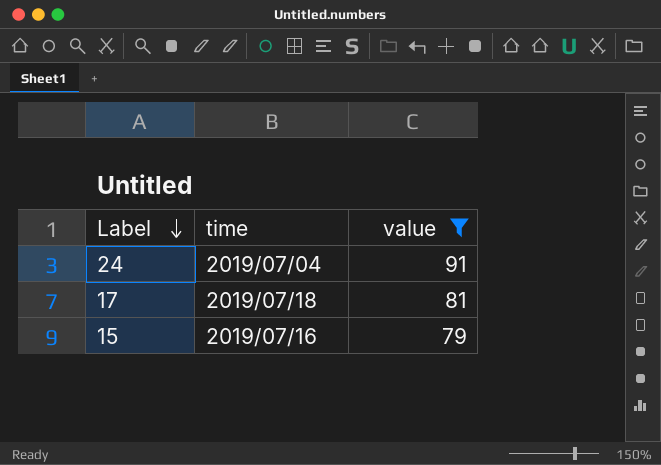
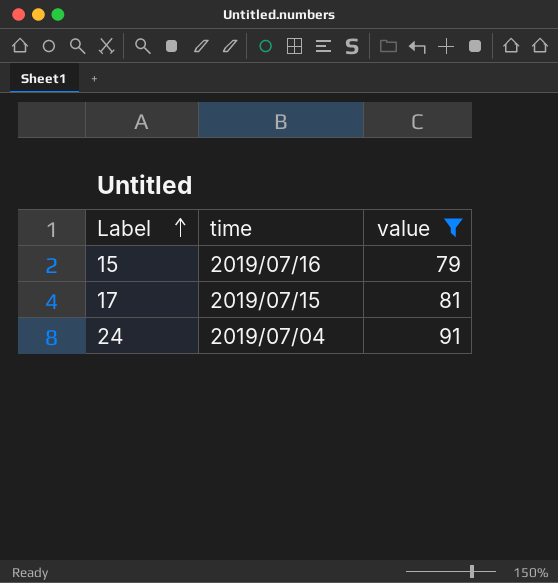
row order: Label descending -> Label ascending
17 | time: 2019/07/18 -> 2019/07/15

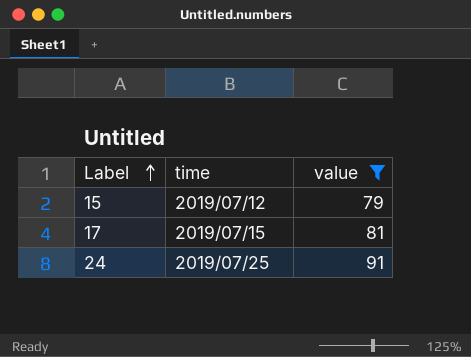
15 | time: 2019/07/16 -> 2019/07/12
24 | time: 2019/07/04 -> 2019/07/25

